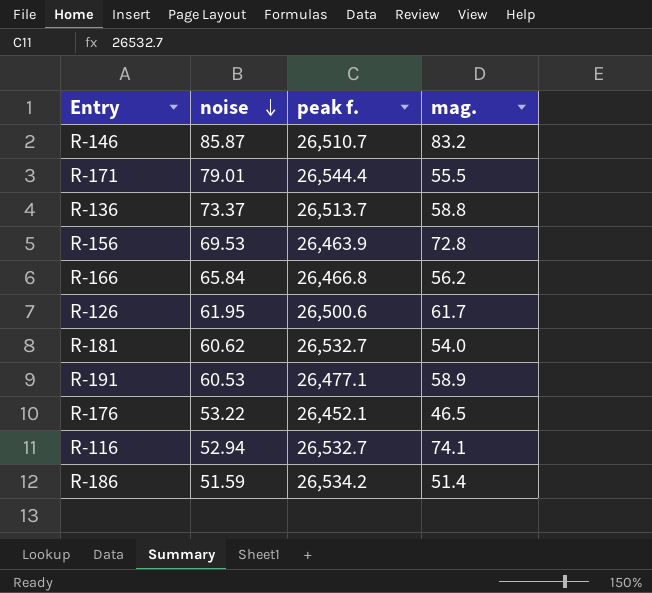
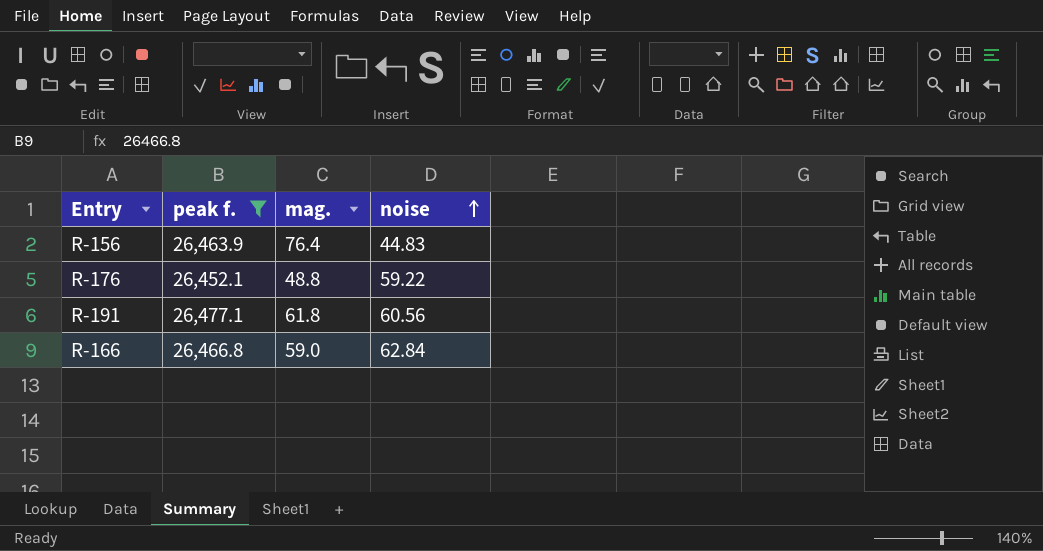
filter: none -> peak f. <= 26,477.1
row order: noise descending -> noise ascending
column noise | position: 2 -> 4
R-156 | mag.: 72.8 -> 76.4
R-156 | noise: 69.53 -> 44.83
R-176 | mag.: 46.5 -> 48.8
R-176 | noise: 53.22 -> 59.22
R-191 | mag.: 58.9 -> 61.8
R-191 | noise: 60.53 -> 60.56
R-166 | mag.: 56.2 -> 59.0
R-166 | noise: 65.84 -> 62.84

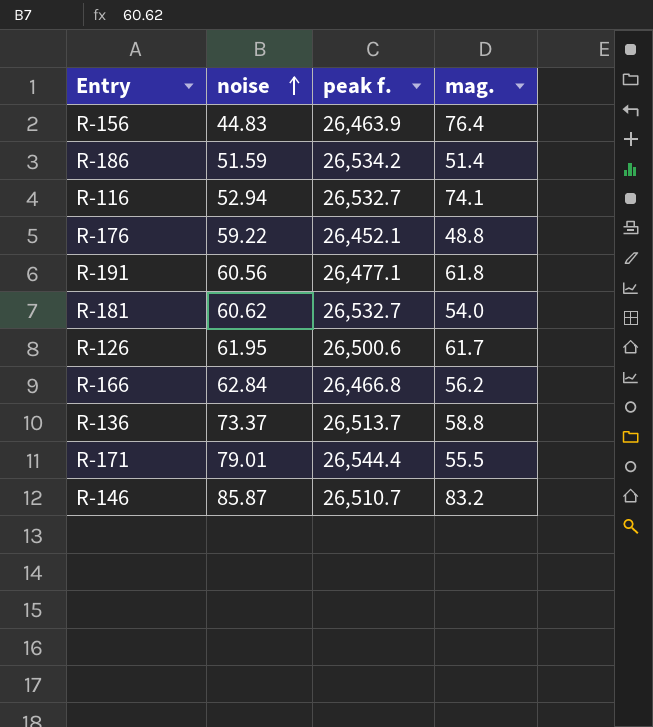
filter: peak f. <= 26,477.1 -> none
column noise | position: 4 -> 2
R-166 | mag.: 59.0 -> 56.2

